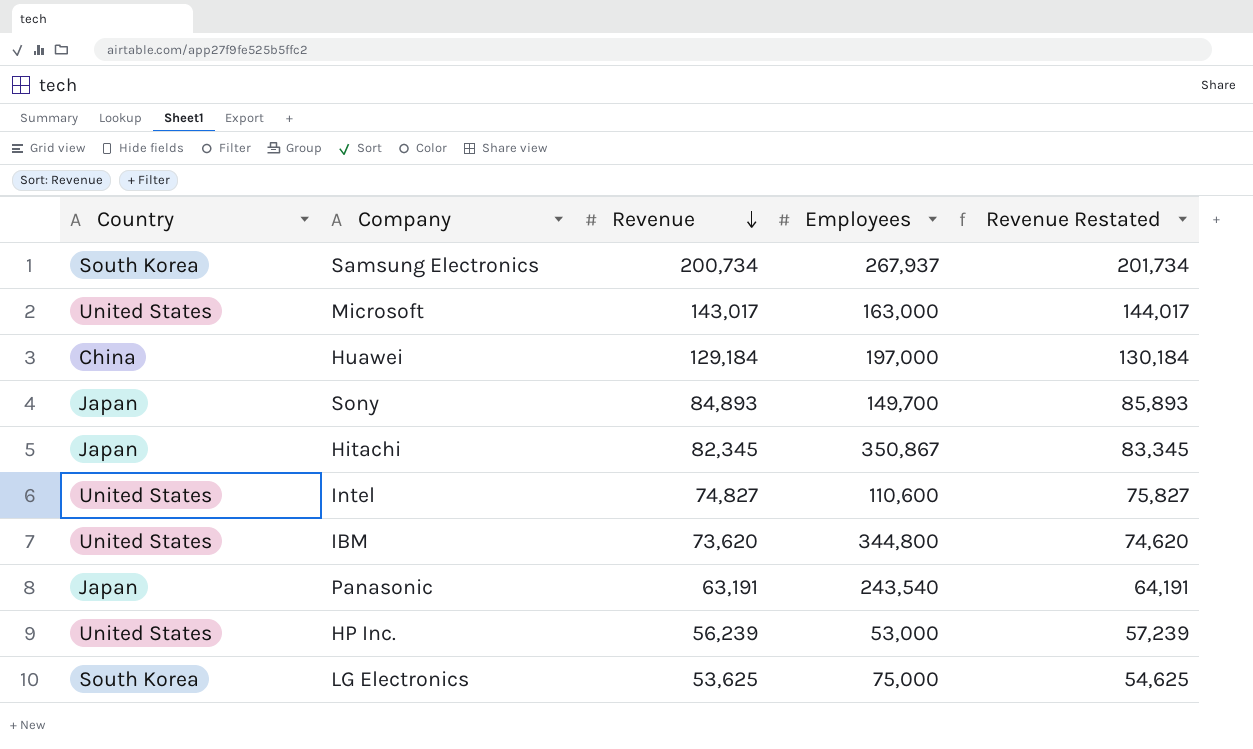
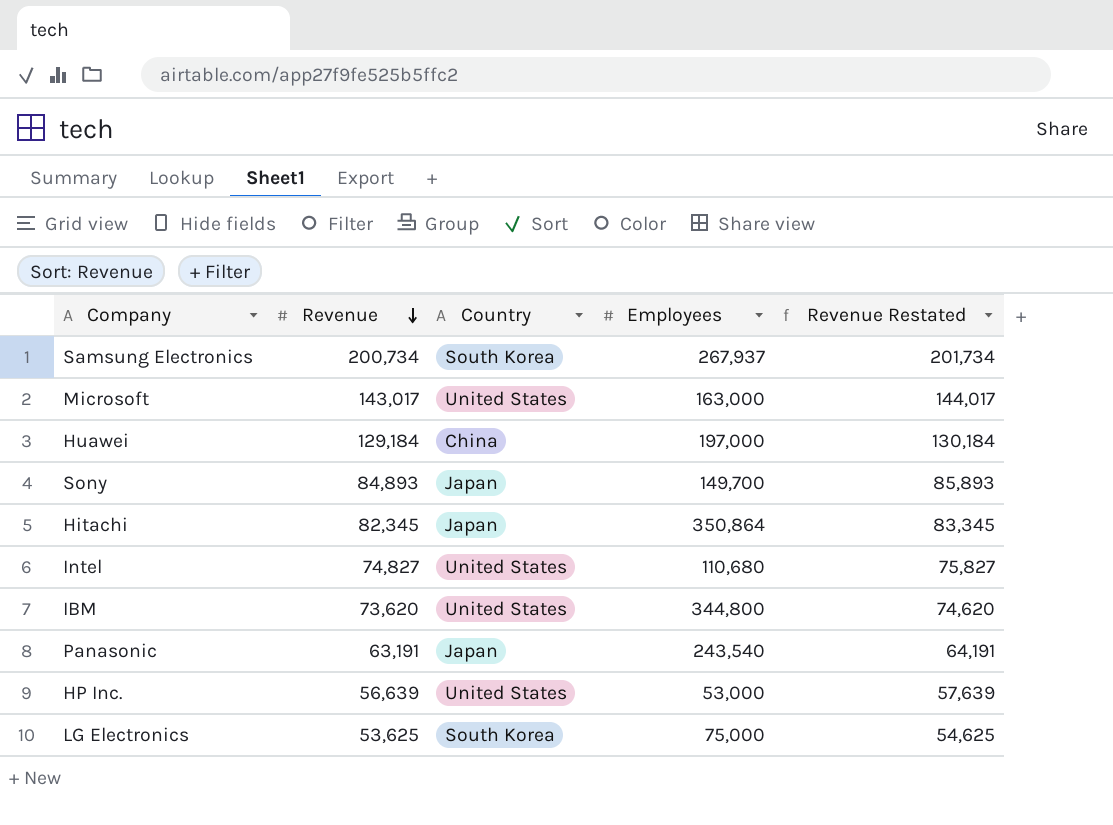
column Country | position: 1 -> 3
Hitachi | Employees: 350,867 -> 350,864
Intel | Employees: 110,600 -> 110,680
HP Inc. | Revenue: 56,239 -> 56,639
HP Inc. | Revenue Restated: 57,239 -> 57,639

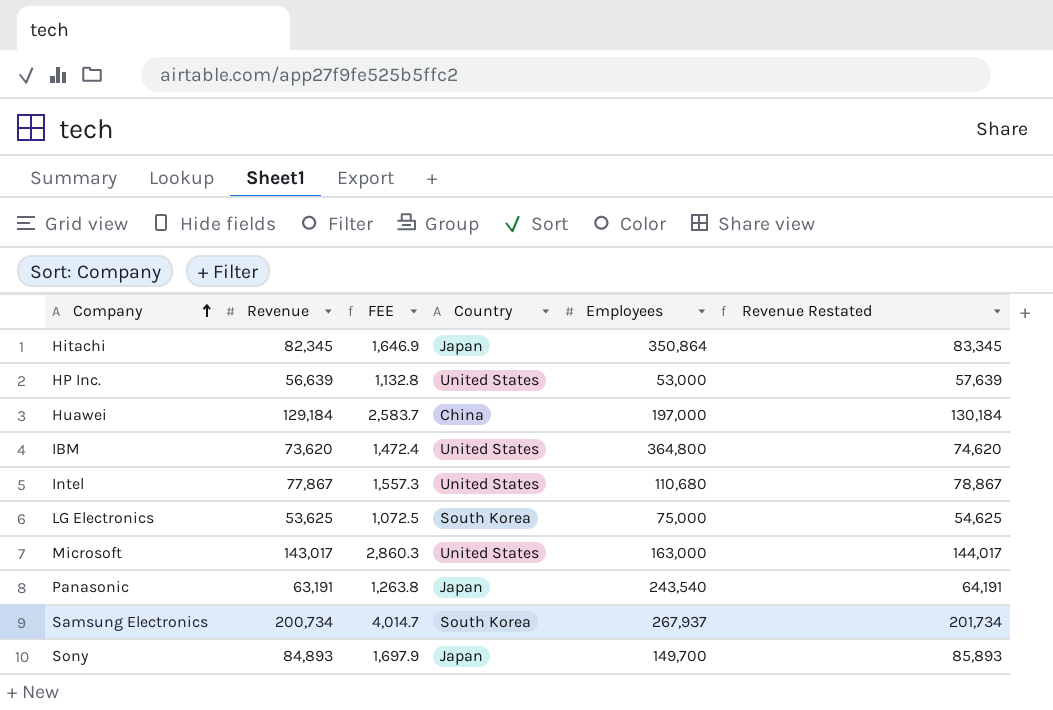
row order: Revenue descending -> Company ascending
column FEE | formula: none -> [Revenue] * 0.02
IBM | Employees: 344,800 -> 364,800
Intel | Revenue: 74,827 -> 77,867
Intel | Revenue Restated: 75,827 -> 78,867

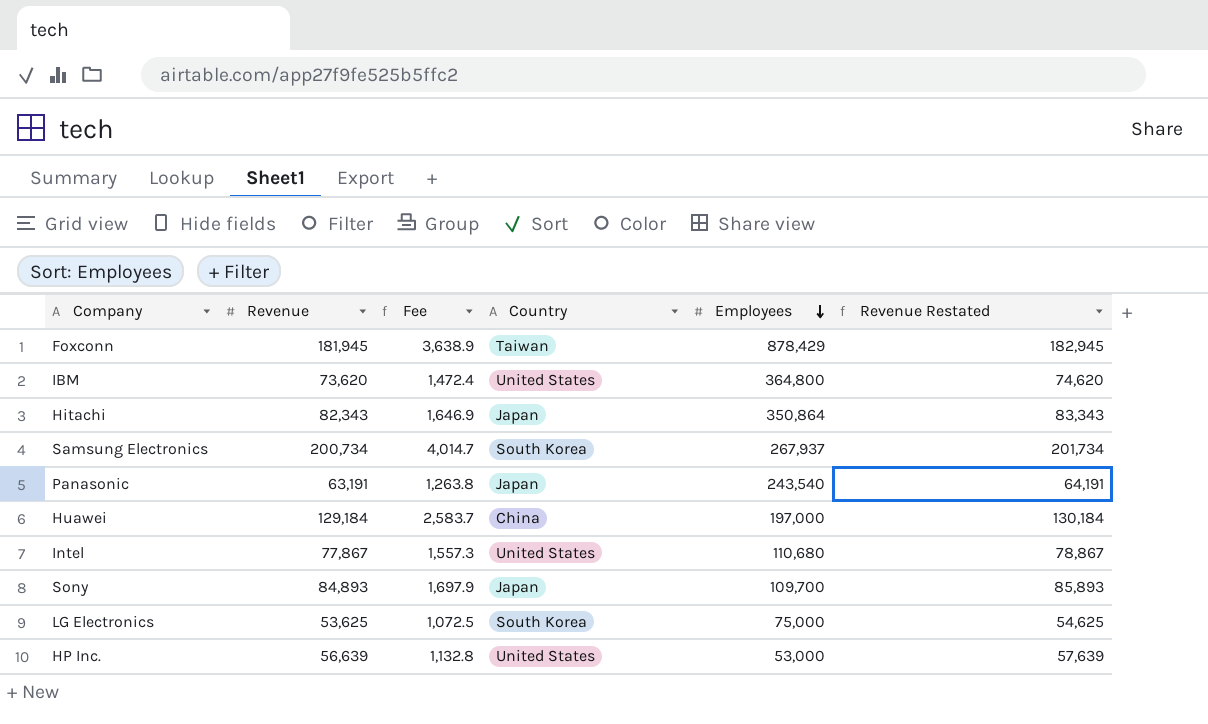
row order: Company ascending -> Employees descending
column name: FEE -> Fee
row Microsoft: 143,017 | 2,860.3 | United States | 163,000 | 144,017 -> none
row Foxconn: none -> 181,945 | 3,638.9 | Taiwan | 878,429 | 182,945
Hitachi | Revenue: 82,345 -> 82,343
Hitachi | Revenue Restated: 83,345 -> 83,343
Sony | Employees: 149,700 -> 109,700

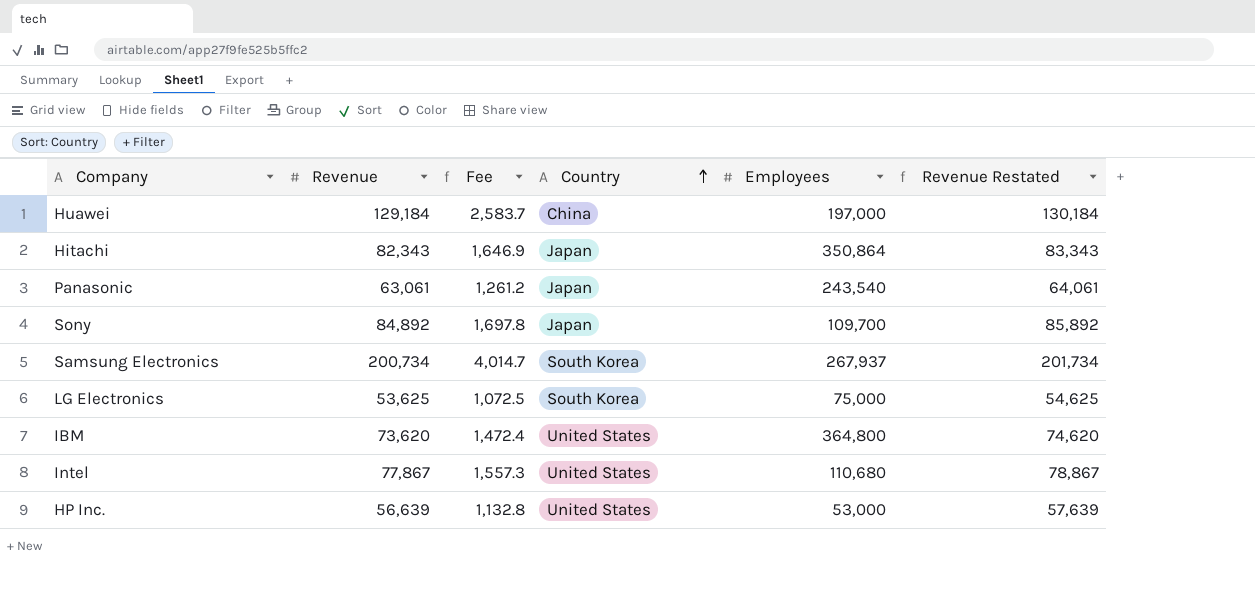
row order: Employees descending -> Country ascending
row Foxconn: 181,945 | 3,638.9 | Taiwan | 878,429 | 182,945 -> none
Panasonic | Revenue: 63,191 -> 63,061
Panasonic | Fee: 1,263.8 -> 1,261.2
Panasonic | Revenue Restated: 64,191 -> 64,061
Sony | Revenue: 84,893 -> 84,892
Sony | Fee: 1,697.9 -> 1,697.8
Sony | Revenue Restated: 85,893 -> 85,892

